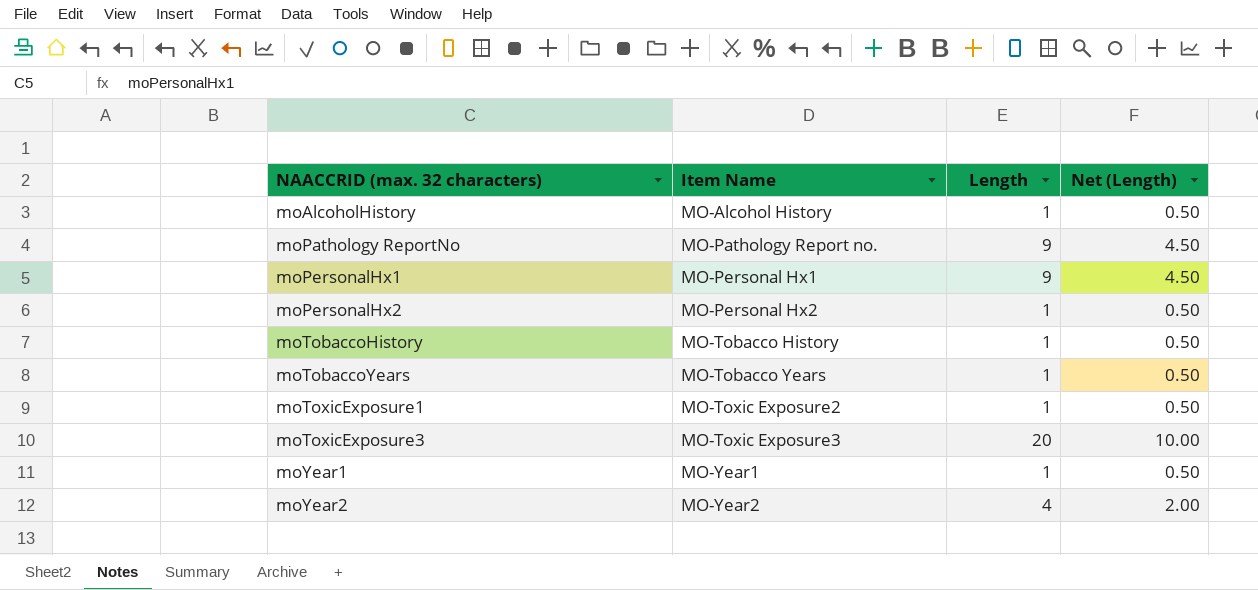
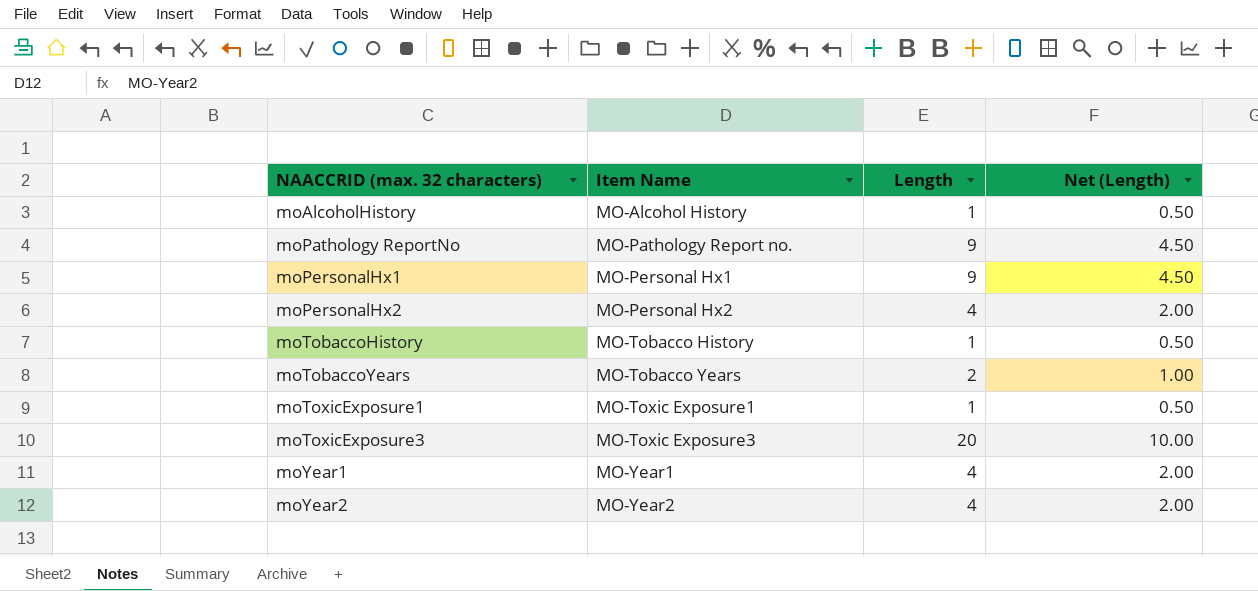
moPersonalHx2 | Length: 1 -> 4
moPersonalHx2 | Net (Length): 0.50 -> 2.00
moTobaccoYears | Length: 1 -> 2
moTobaccoYears | Net (Length): 0.50 -> 1.00
moToxicExposure1 | Item Name: MO-Toxic Exposure2 -> MO-Toxic Exposure1
moYear1 | Length: 1 -> 4
moYear1 | Net (Length): 0.50 -> 2.00

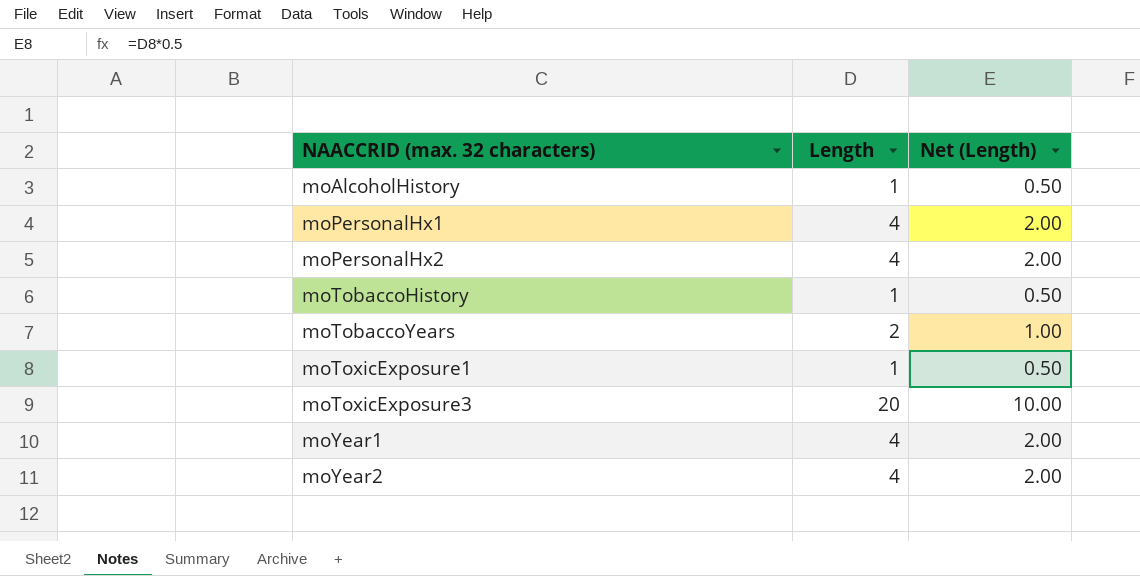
column Item Name | position: 2 -> none
row moPathology ReportNo: MO-Pathology Report no. | 9 | 4.50 -> none
moPersonalHx1 | Length: 9 -> 4
moPersonalHx1 | Net (Length): 4.50 -> 2.00

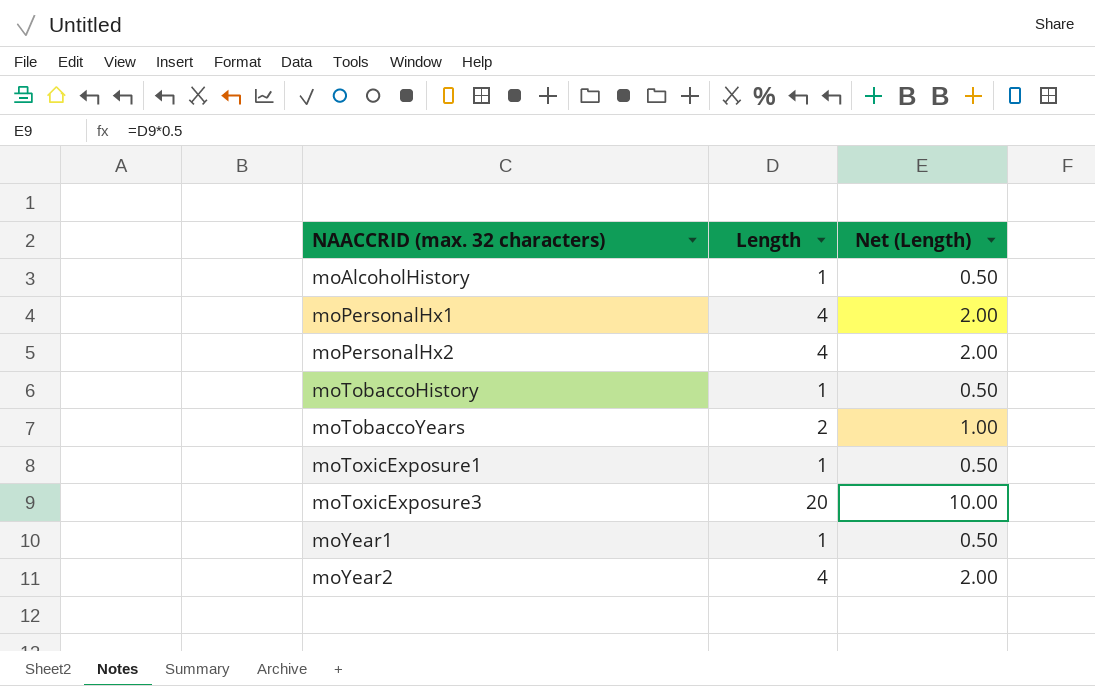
moYear1 | Length: 4 -> 1
moYear1 | Net (Length): 2.00 -> 0.50

